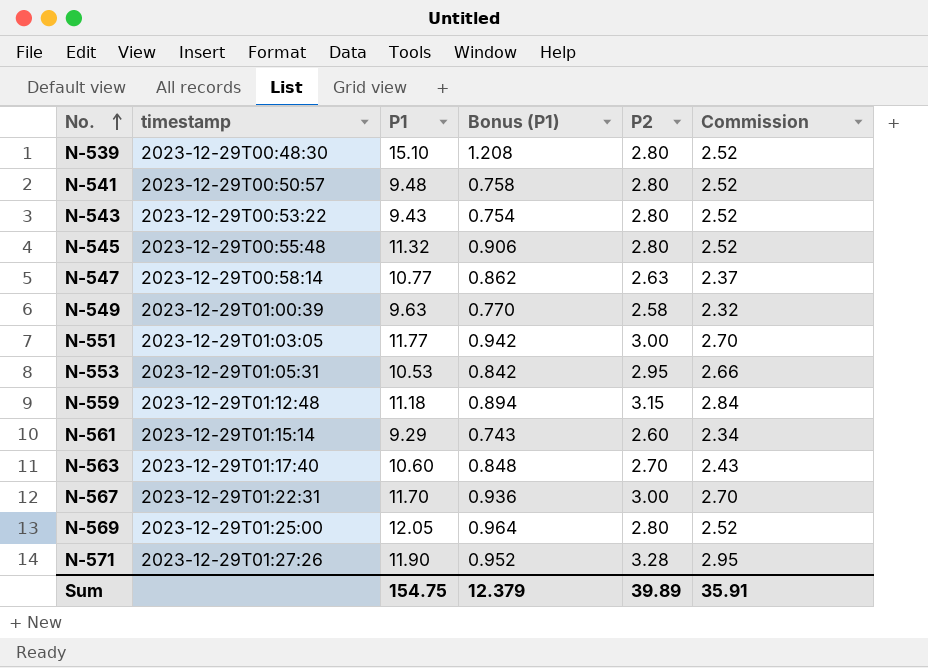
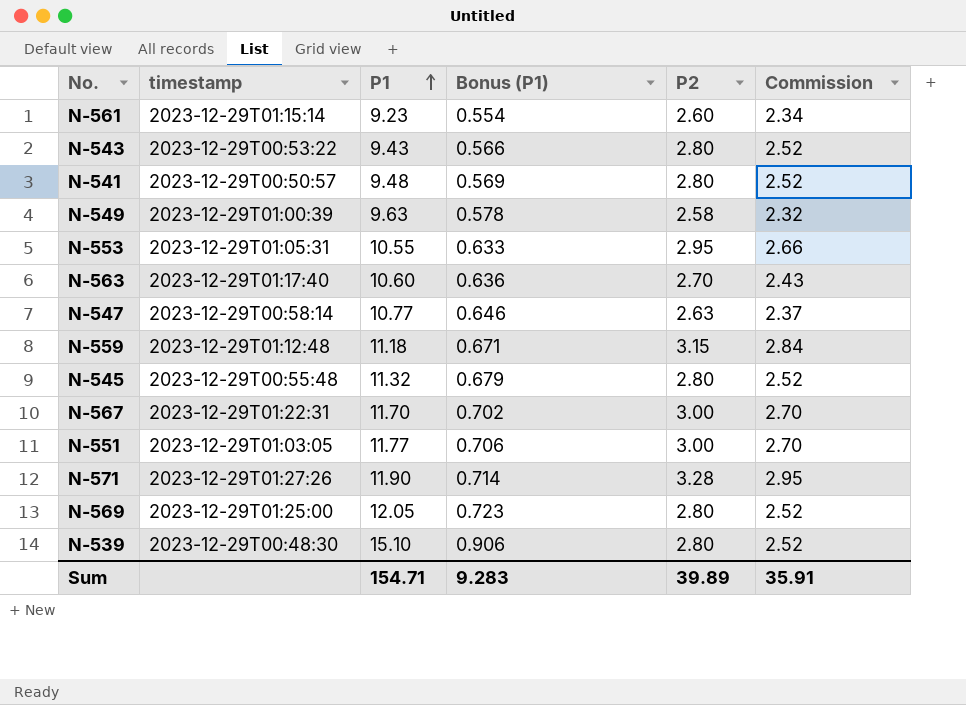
row order: No. ascending -> P1 ascending
column Bonus (P1) | formula: [P1] * 0.08 -> [P1] * 0.06
N-561 | P1: 9.29 -> 9.23
N-553 | P1: 10.53 -> 10.55
Sum | P1: 154.75 -> 154.71
Sum | Bonus (P1): 12.379 -> 9.283

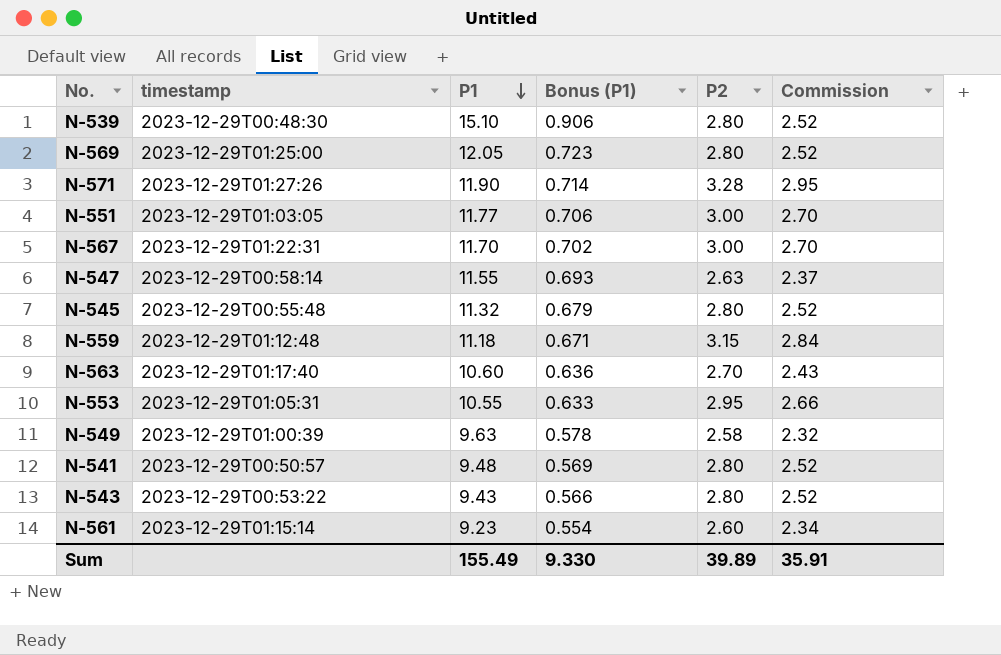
row order: P1 ascending -> P1 descending
N-547 | P1: 10.77 -> 11.55
N-547 | Bonus (P1): 0.646 -> 0.693
Sum | P1: 154.71 -> 155.49
Sum | Bonus (P1): 9.283 -> 9.330

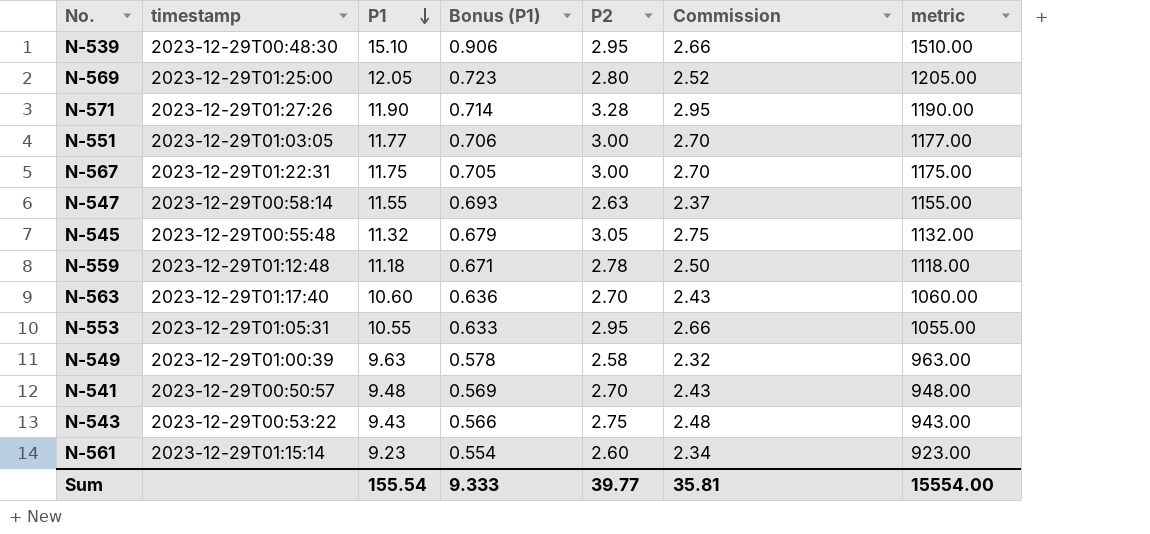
column metric | formula: none -> [P1] * 100
N-539 | P2: 2.80 -> 2.95
N-539 | Commission: 2.52 -> 2.66
N-567 | P1: 11.70 -> 11.75
N-567 | Bonus (P1): 0.702 -> 0.705
N-545 | P2: 2.80 -> 3.05
N-545 | Commission: 2.52 -> 2.75
N-559 | P2: 3.15 -> 2.78
N-559 | Commission: 2.84 -> 2.50
N-541 | P2: 2.80 -> 2.70
N-541 | Commission: 2.52 -> 2.43
N-543 | P2: 2.80 -> 2.75
N-543 | Commission: 2.52 -> 2.48
Sum | P1: 155.49 -> 155.54
Sum | Bonus (P1): 9.330 -> 9.333
Sum | P2: 39.89 -> 39.77
Sum | Commission: 35.91 -> 35.81

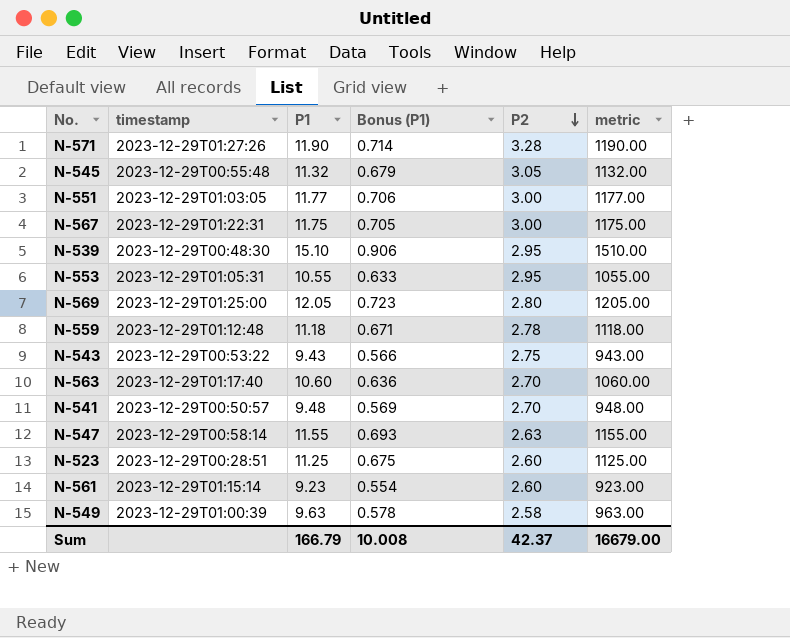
row order: P1 descending -> P2 descending
column Commission | formula: [P2] * 0.9 -> none
row N-523: none -> 2023-12-29T00:28:51 | 11.25 | 0.675 | 2.60 | 1125.00
Sum | P1: 155.54 -> 166.79
Sum | Bonus (P1): 9.333 -> 10.008
Sum | P2: 39.77 -> 42.37
Sum | metric: 15554.00 -> 16679.00

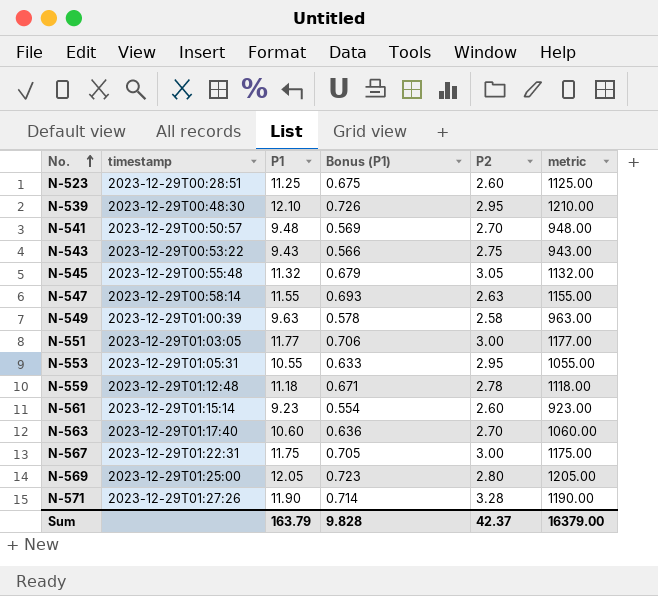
row order: P2 descending -> No. ascending
N-539 | P1: 15.10 -> 12.10
N-539 | Bonus (P1): 0.906 -> 0.726
N-539 | metric: 1510.00 -> 1210.00
Sum | P1: 166.79 -> 163.79
Sum | Bonus (P1): 10.008 -> 9.828
Sum | metric: 16679.00 -> 16379.00

